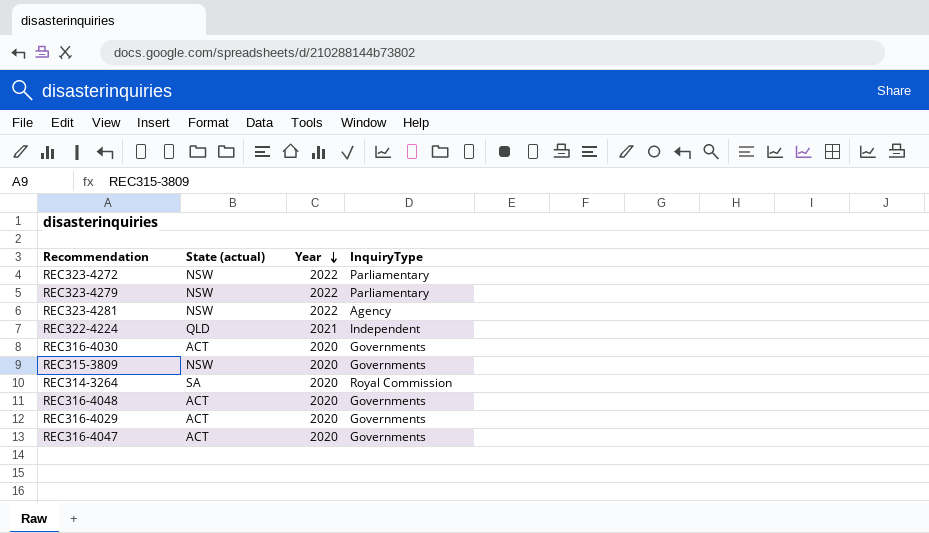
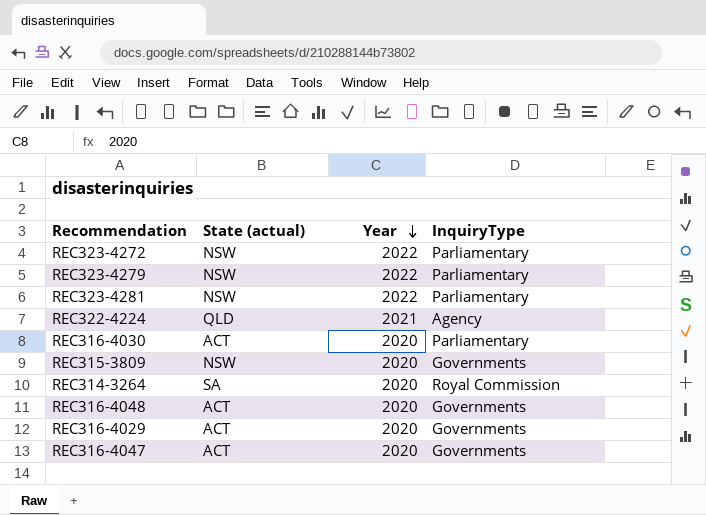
REC323-4281 | InquiryType: Agency -> Parliamentary
REC322-4224 | InquiryType: Independent -> Agency
REC316-4030 | InquiryType: Governments -> Parliamentary

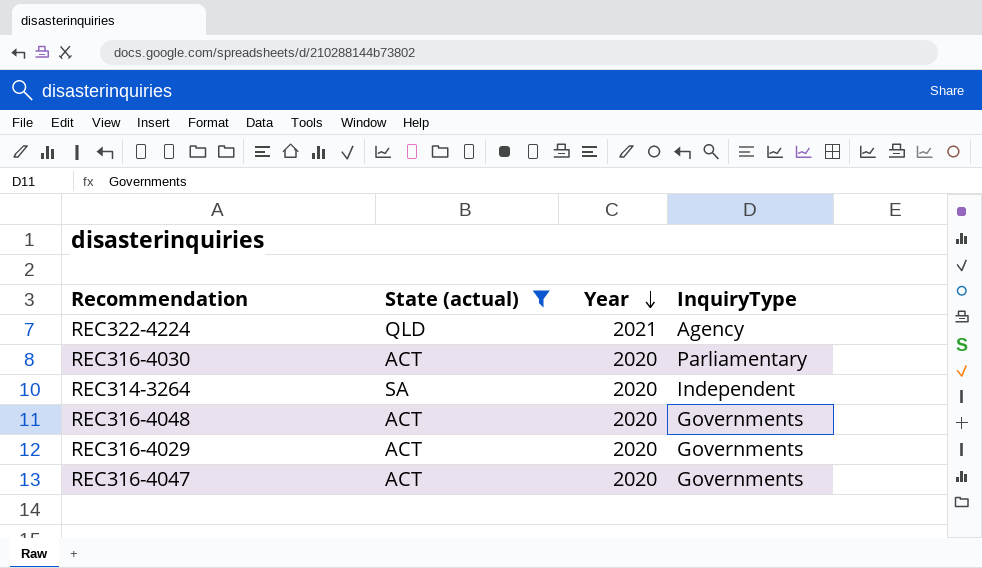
filter: none -> State (actual) != NSW
REC314-3264 | InquiryType: Royal Commission -> Independent

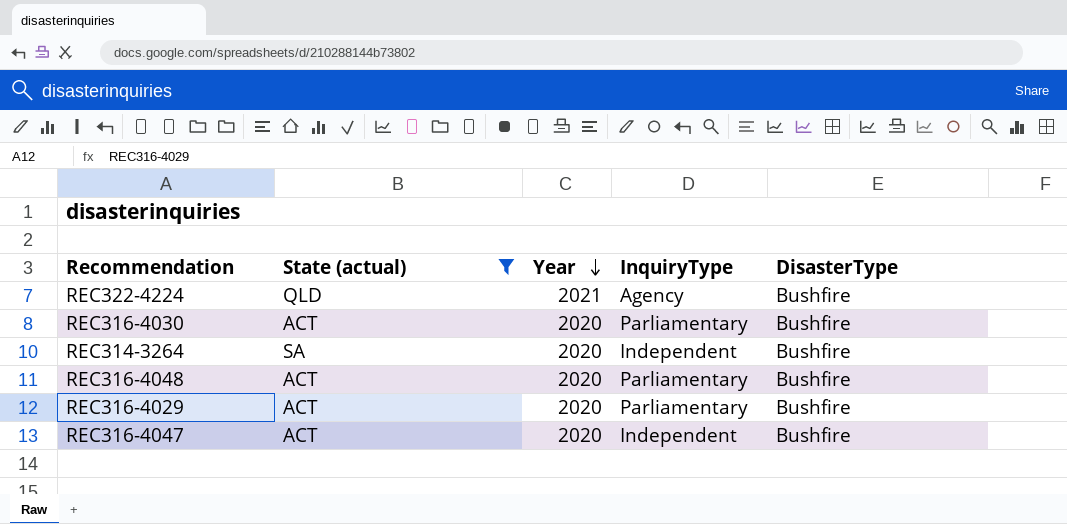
column DisasterType | position: none -> 5
REC316-4048 | InquiryType: Governments -> Parliamentary
REC316-4029 | InquiryType: Governments -> Parliamentary
REC316-4047 | InquiryType: Governments -> Independent

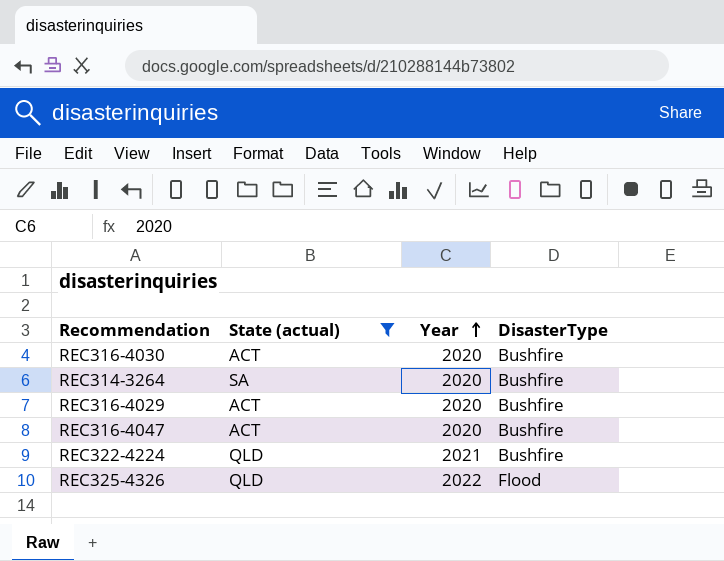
row order: Year descending -> Year ascending
column InquiryType | position: 4 -> none
row REC316-4048: ACT | 2020 | Parliamentary | Bushfire -> none
row REC325-4326: none -> QLD | 2022 | Flood

